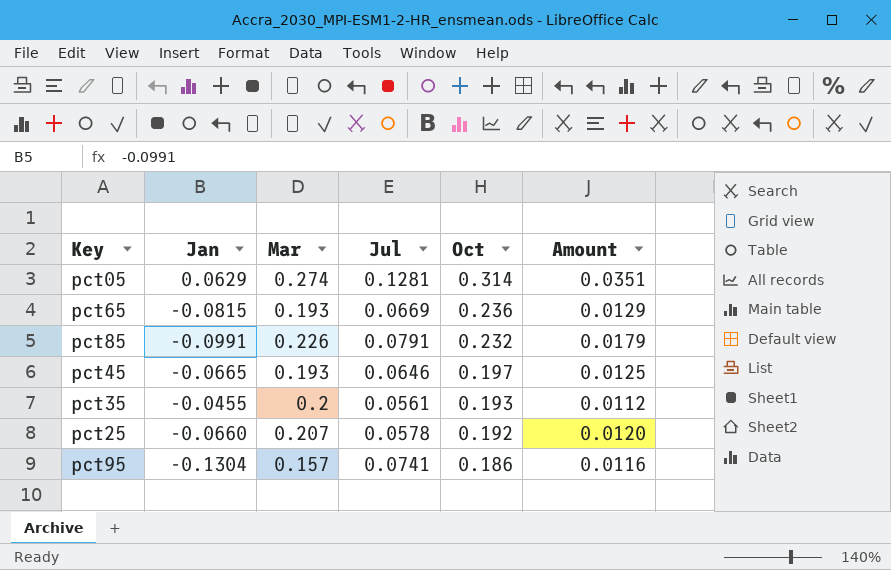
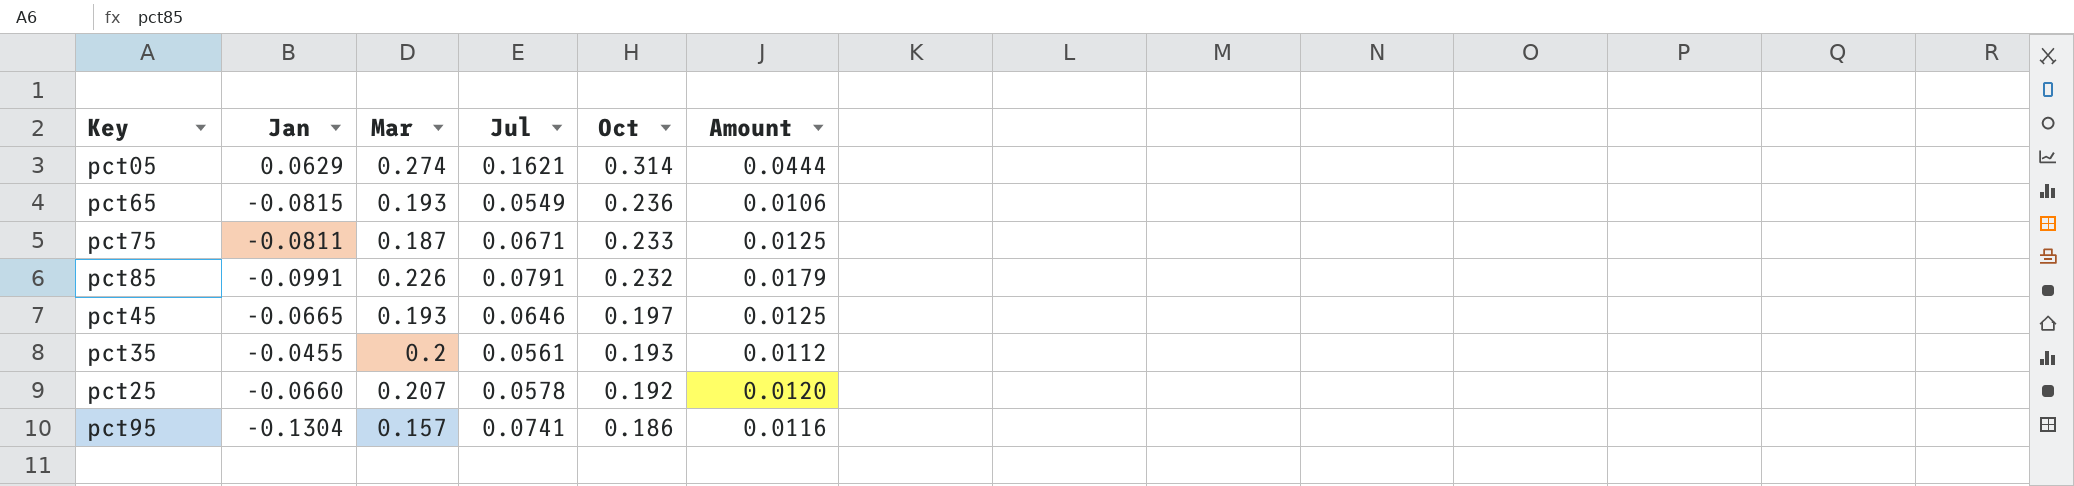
pct05 | Jul: 0.1281 -> 0.1621
pct05 | Amount: 0.0351 -> 0.0444
pct65 | Jul: 0.0669 -> 0.0549
pct65 | Amount: 0.0129 -> 0.0106
row pct75: none -> -0.0811 | 0.187 | 0.0671 | 0.233 | 0.0125

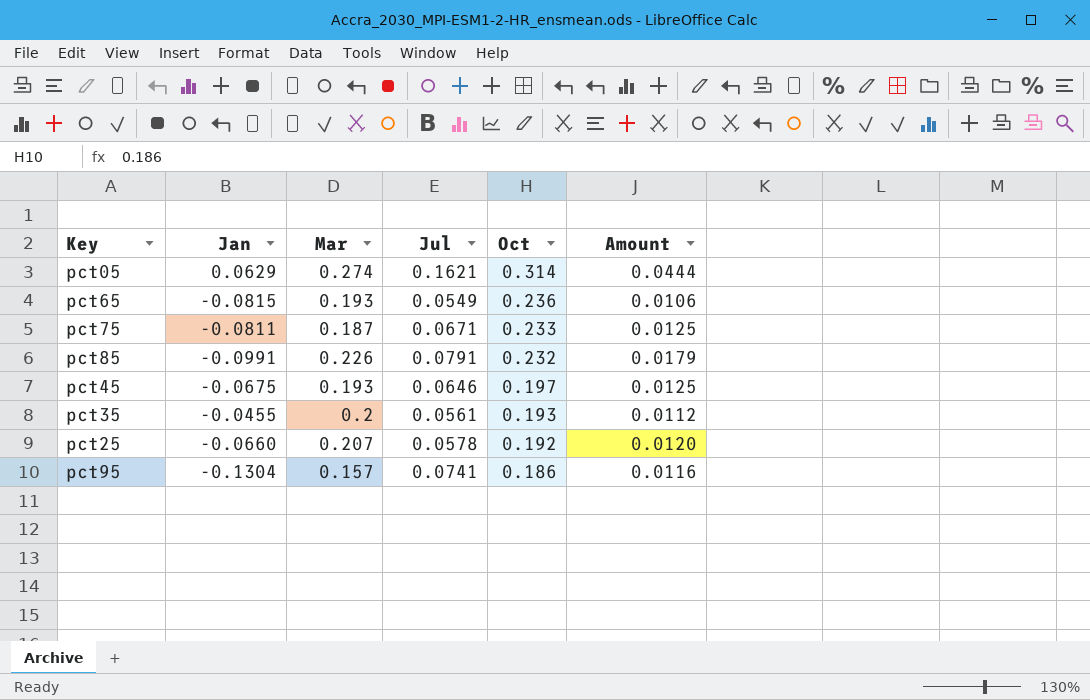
pct45 | Jan: -0.0665 -> -0.0675

